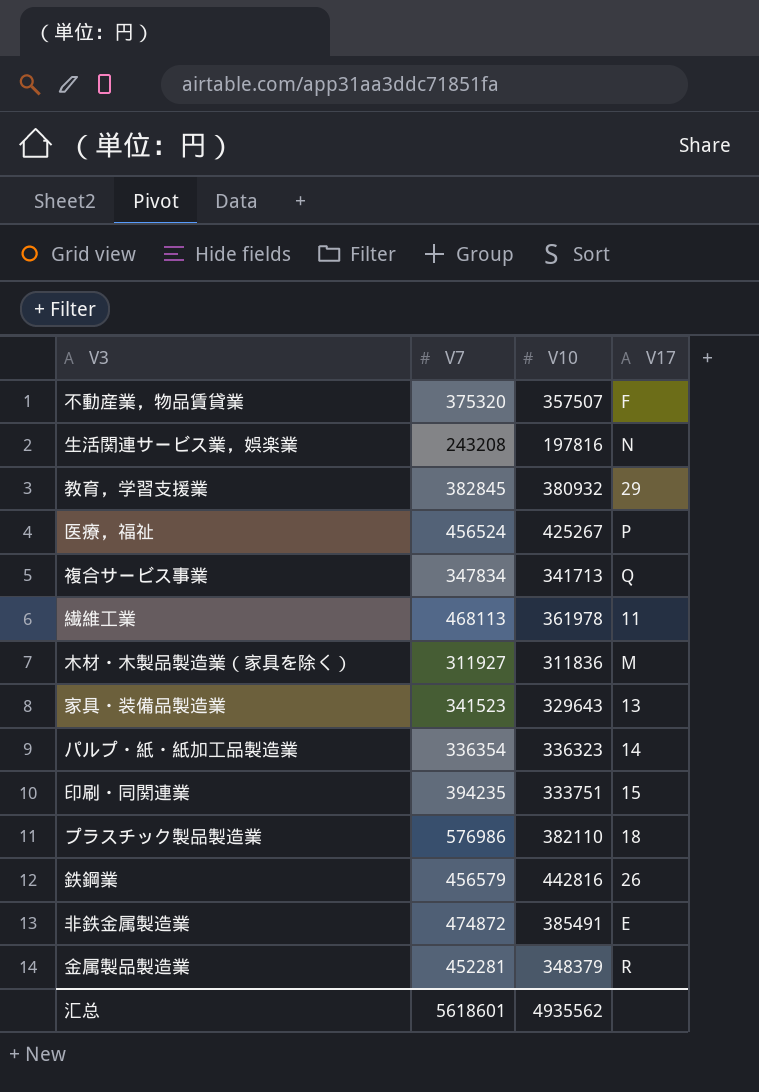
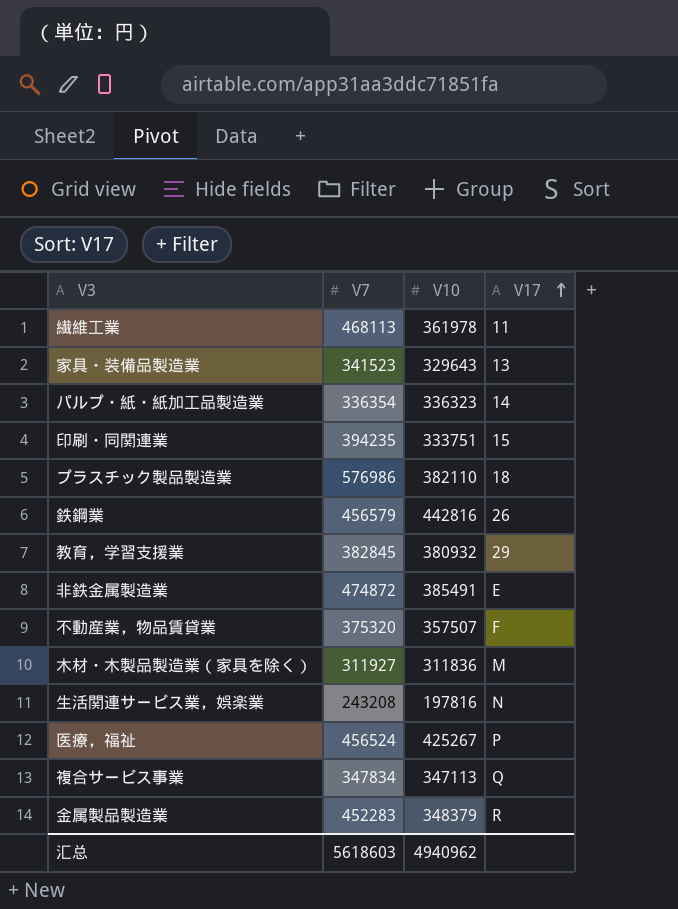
row order: none -> V17 ascending
複合サービス事業 | V10: 341713 -> 347113
金属製品製造業 | V7: 452281 -> 452283
汇总 | V7: 5618601 -> 5618603
汇总 | V10: 4935562 -> 4940962

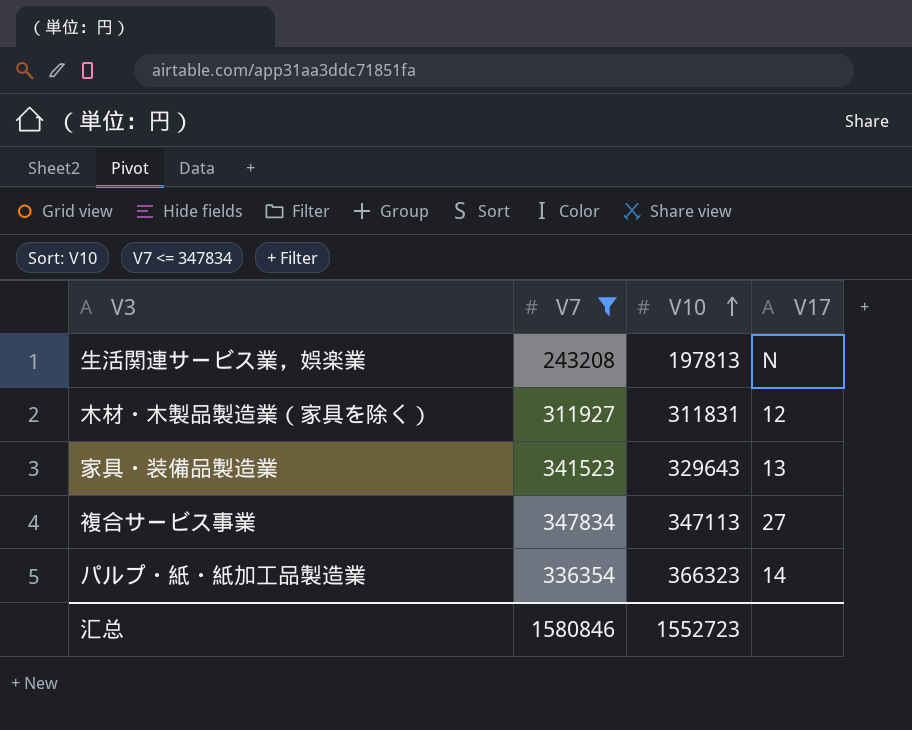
filter: none -> V7 <= 347834
row order: V17 ascending -> V10 ascending
生活関連サービス業，娯楽業 | V10: 197816 -> 197813
木材・木製品製造業（家具を除く） | V10: 311836 -> 311831
木材・木製品製造業（家具を除く） | V17: M -> 12
複合サービス事業 | V17: Q -> 27
パルプ・紙・紙加工品製造業 | V10: 336323 -> 366323
汇总 | V7: 5618603 -> 1580846
汇总 | V10: 4940962 -> 1552723

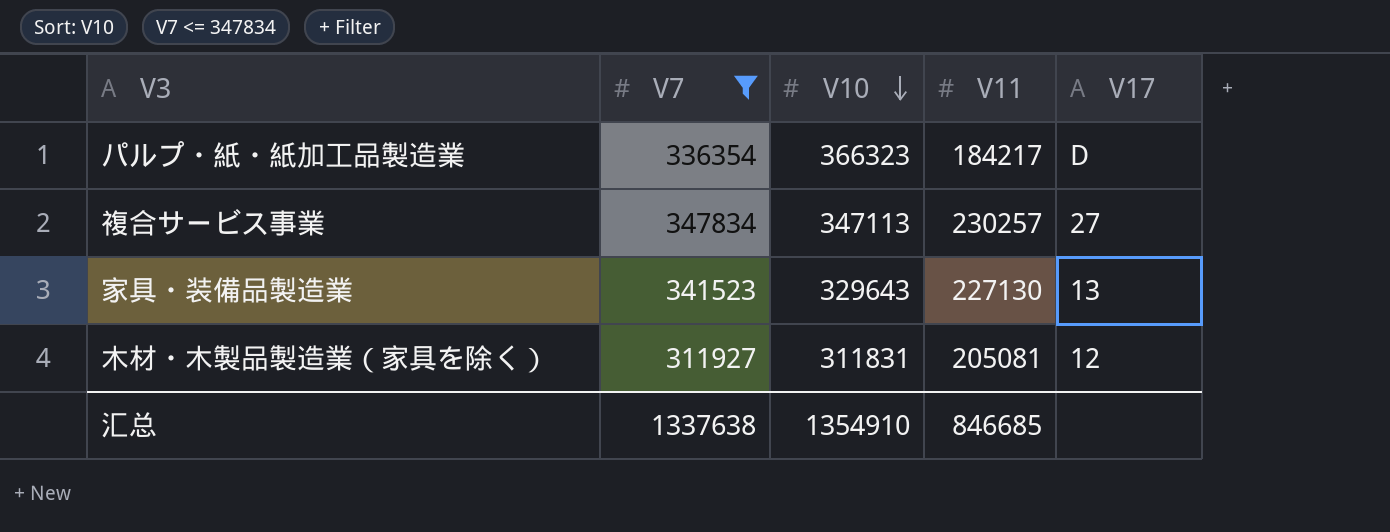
row order: V10 ascending -> V10 descending
column V11 | position: none -> 4
row 生活関連サービス業，娯楽業: 243208 | 197813 | N -> none
パルプ・紙・紙加工品製造業 | V17: 14 -> D
汇总 | V7: 1580846 -> 1337638
汇总 | V10: 1552723 -> 1354910

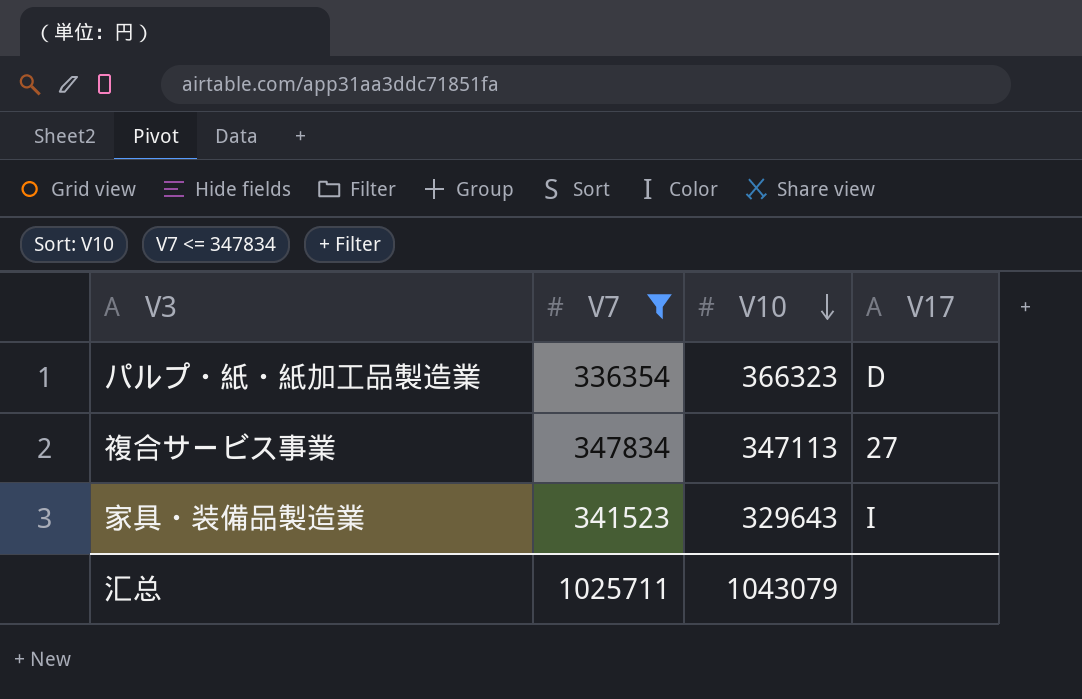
column V11 | position: 4 -> none
row 木材・木製品製造業（家具を除く）: 311927 | 311831 | 205081 | 12 -> none
家具・装備品製造業 | V17: 13 -> I
汇总 | V7: 1337638 -> 1025711
汇总 | V10: 1354910 -> 1043079

